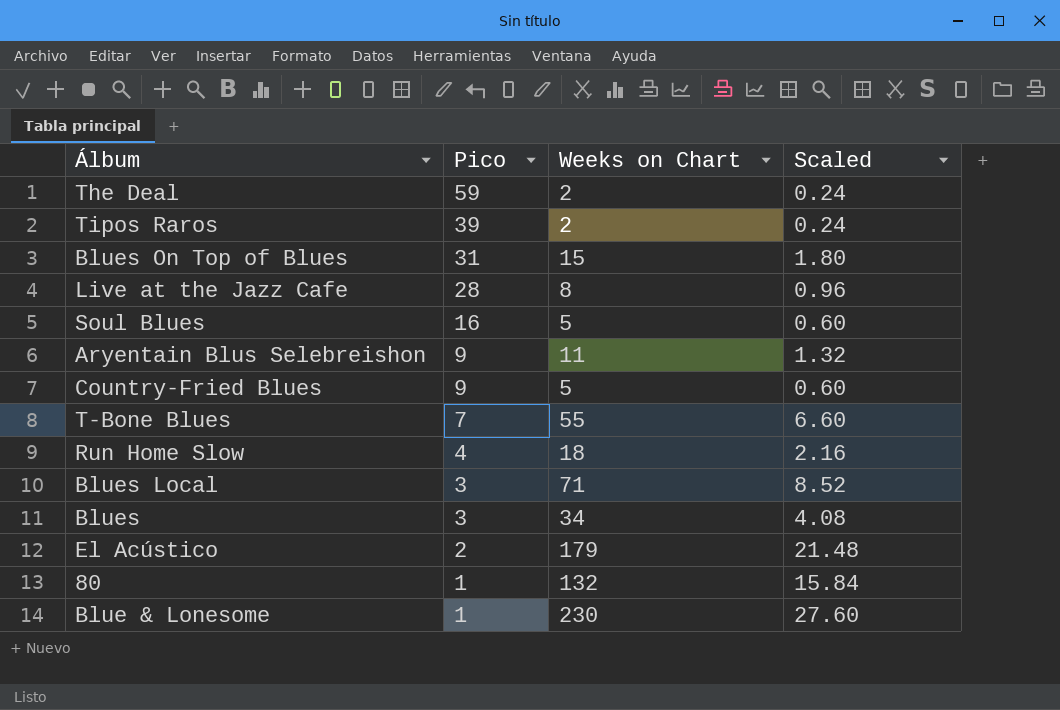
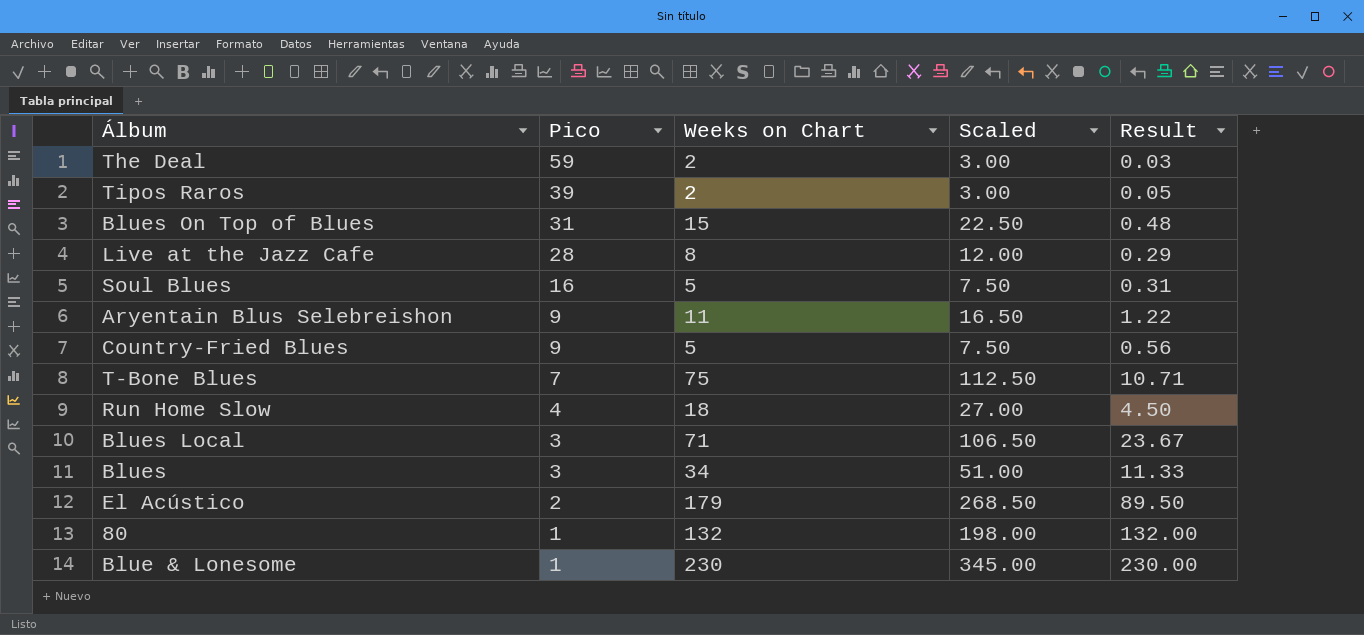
column Scaled | formula: [Weeks on Chart] * 0.12 -> [Weeks on Chart] * 1.5
column Result | formula: none -> [Weeks on Chart] / [Pico]
T-Bone Blues | Weeks on Chart: 55 -> 75

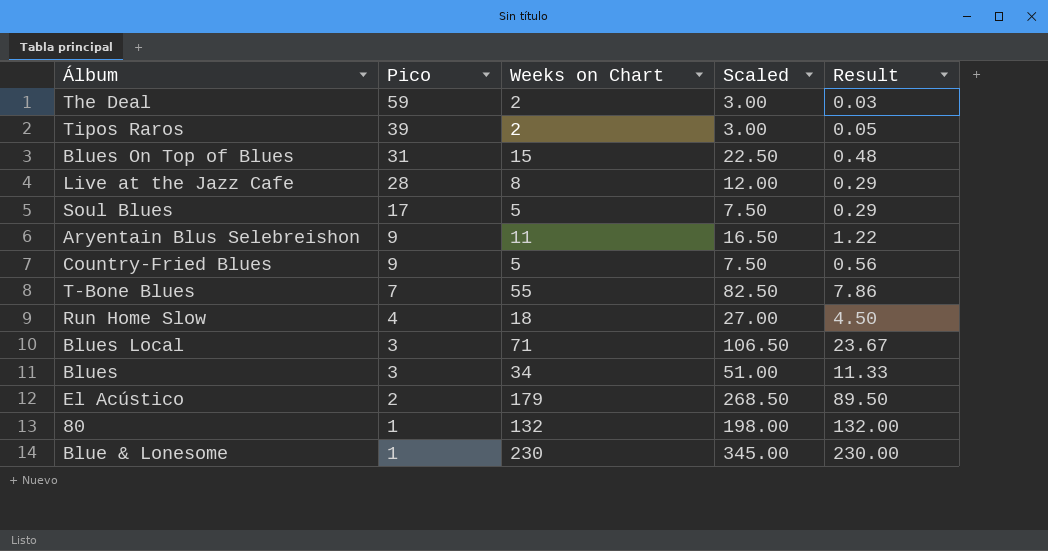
Soul Blues | Pico: 16 -> 17
Soul Blues | Result: 0.31 -> 0.29
T-Bone Blues | Weeks on Chart: 75 -> 55
T-Bone Blues | Scaled: 112.50 -> 82.50
T-Bone Blues | Result: 10.71 -> 7.86

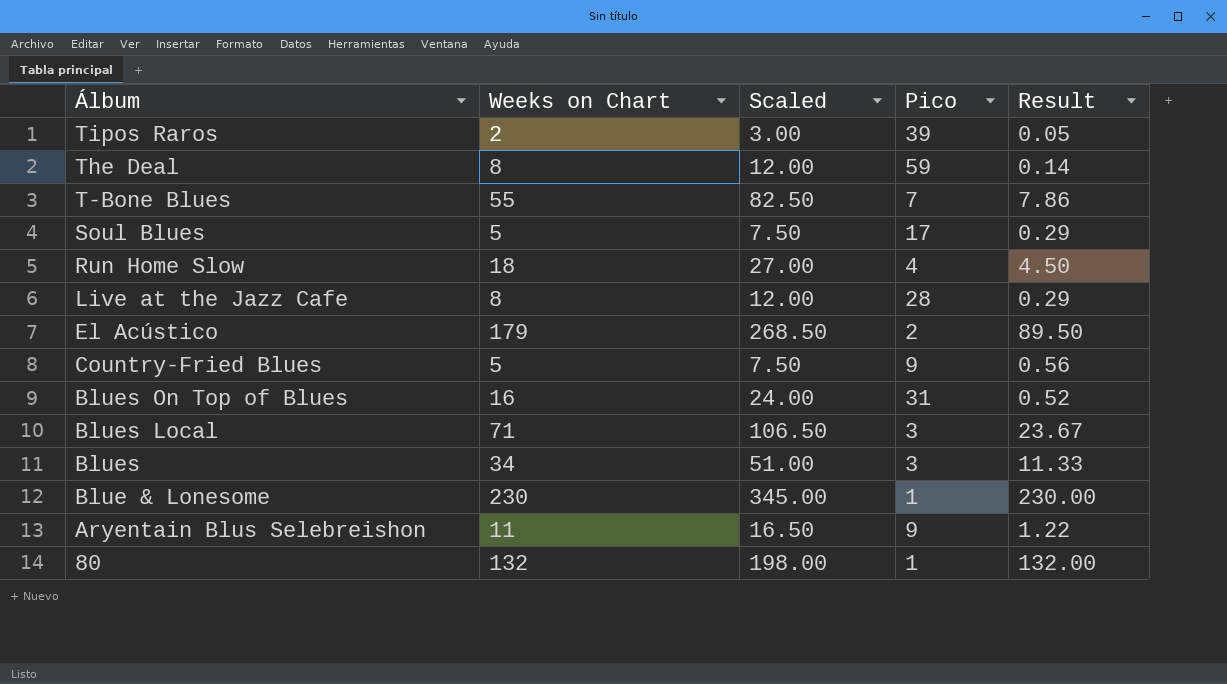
row order: Pico descending -> Álbum descending
column Pico | position: 2 -> 4
The Deal | Weeks on Chart: 2 -> 8
The Deal | Scaled: 3.00 -> 12.00
The Deal | Result: 0.03 -> 0.14
Blues On Top of Blues | Weeks on Chart: 15 -> 16
Blues On Top of Blues | Scaled: 22.50 -> 24.00
Blues On Top of Blues | Result: 0.48 -> 0.52

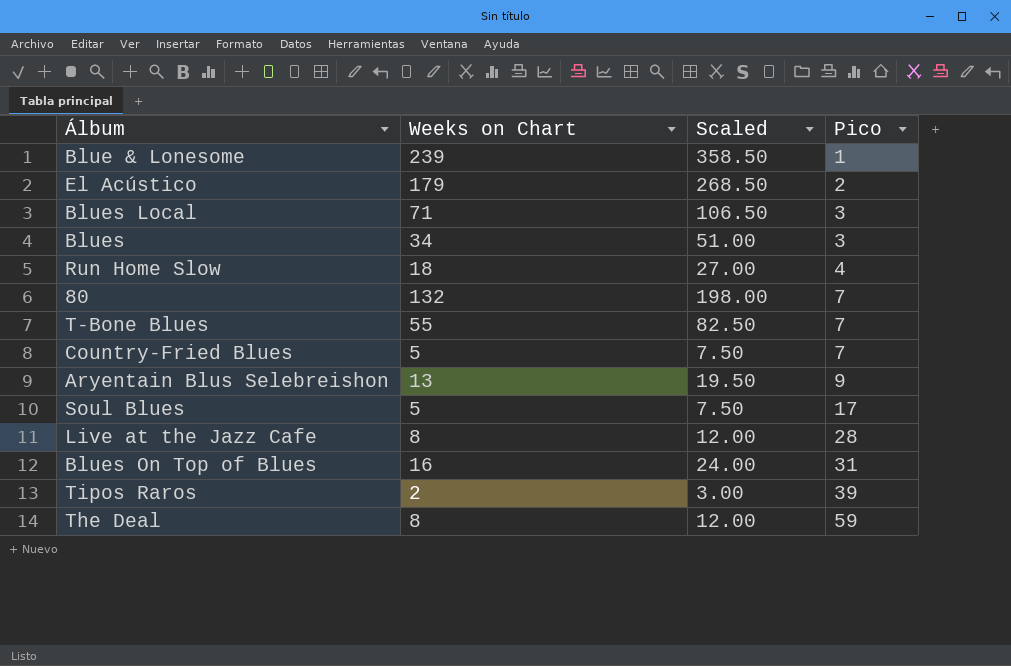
row order: Álbum descending -> Pico ascending
column Result | formula: [Weeks on Chart] / [Pico] -> none
Blue & Lonesome | Weeks on Chart: 230 -> 239
Blue & Lonesome | Scaled: 345.00 -> 358.50
80 | Pico: 1 -> 7
Country-Fried Blues | Pico: 9 -> 7
Aryentain Blus Selebreishon | Weeks on Chart: 11 -> 13
Aryentain Blus Selebreishon | Scaled: 16.50 -> 19.50

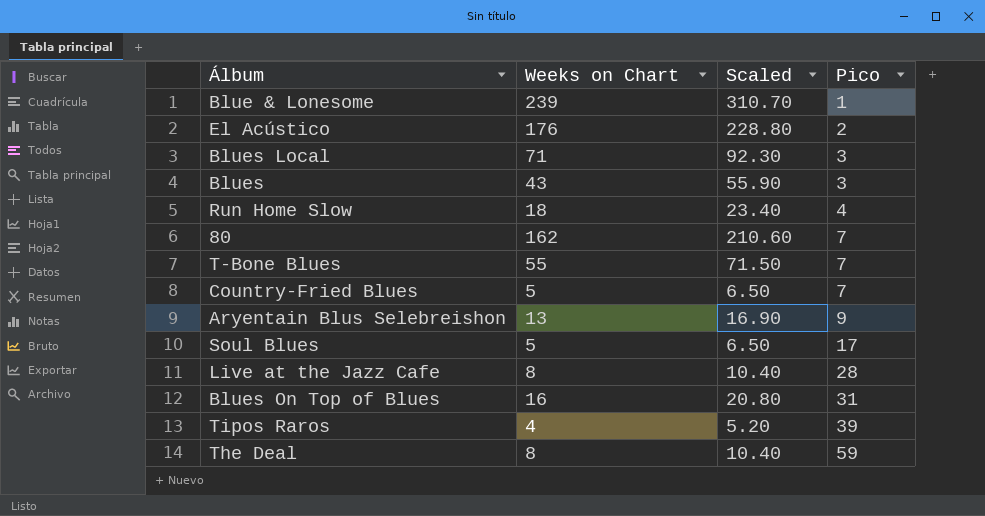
column Scaled | formula: [Weeks on Chart] * 1.5 -> [Weeks on Chart] * 1.3
El Acústico | Weeks on Chart: 179 -> 176
Blues | Weeks on Chart: 34 -> 43
80 | Weeks on Chart: 132 -> 162
Tipos Raros | Weeks on Chart: 2 -> 4

